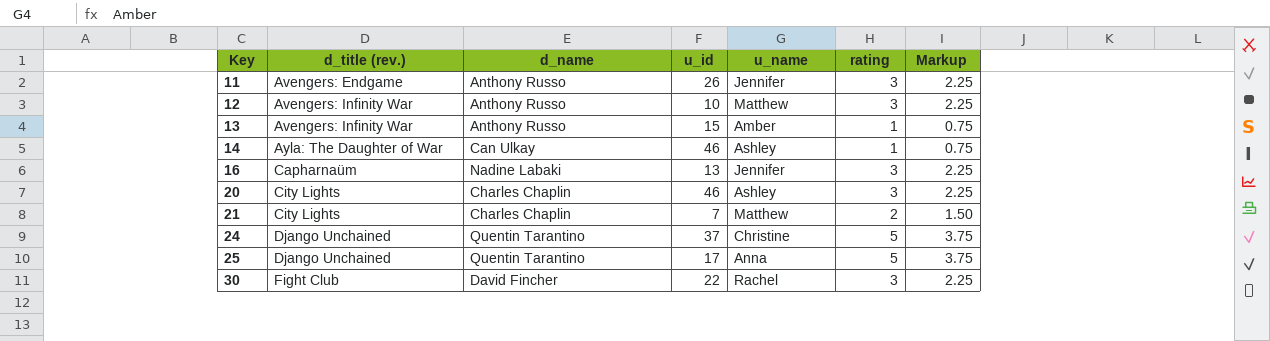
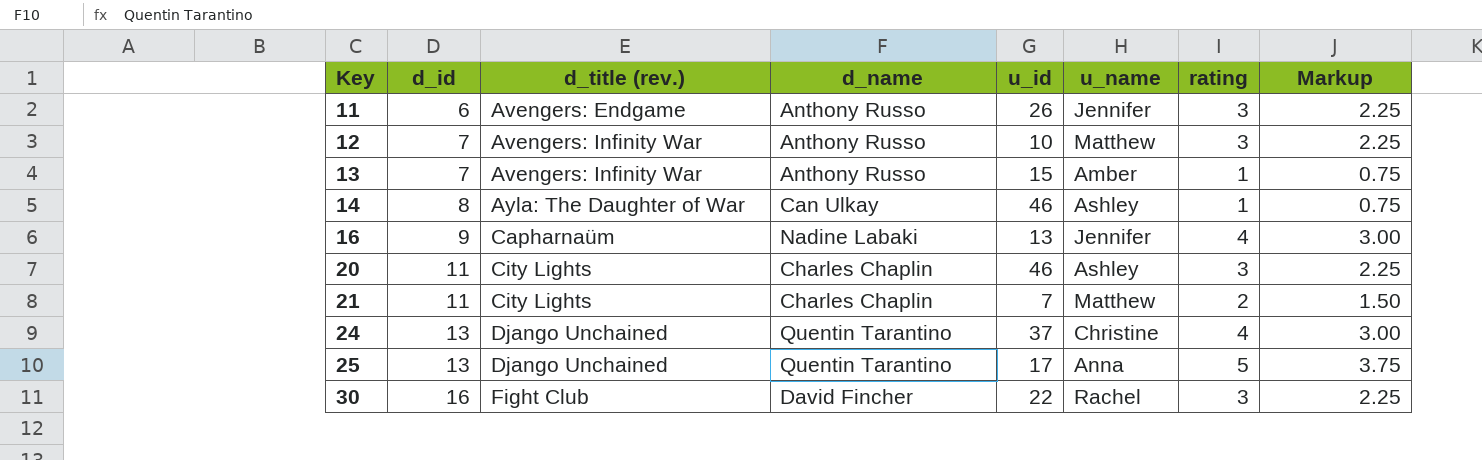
column d_id | position: none -> 2
16 | rating: 3 -> 4
16 | Markup: 2.25 -> 3.00
24 | rating: 5 -> 4
24 | Markup: 3.75 -> 3.00

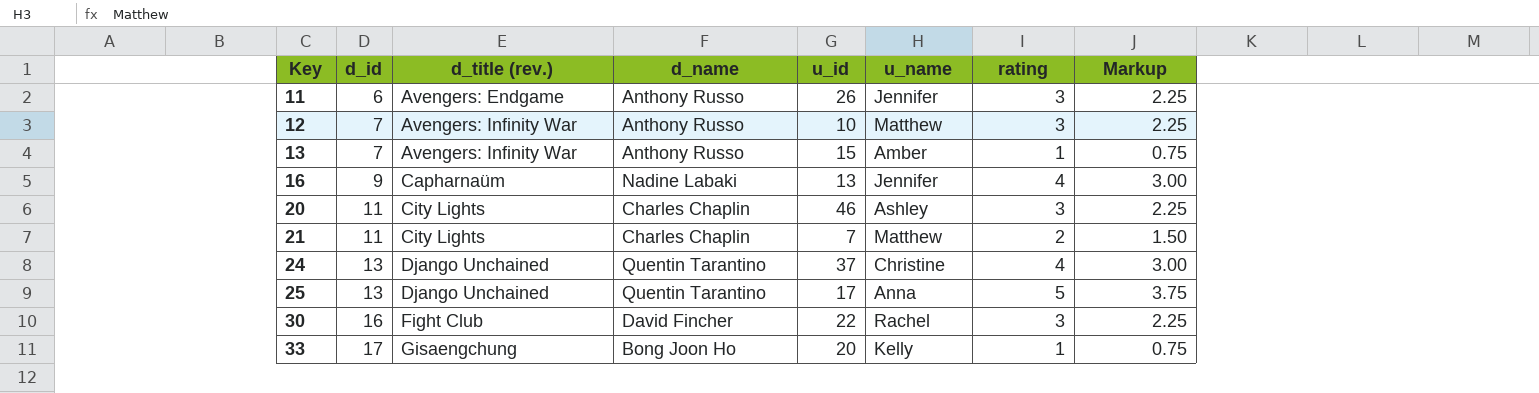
row 14: 8 | Ayla: The Daughter of War | Can Ulkay | 46 | Ashley | 1 | 0.75 -> none
row 33: none -> 17 | Gisaengchung | Bong Joon Ho | 20 | Kelly | 1 | 0.75

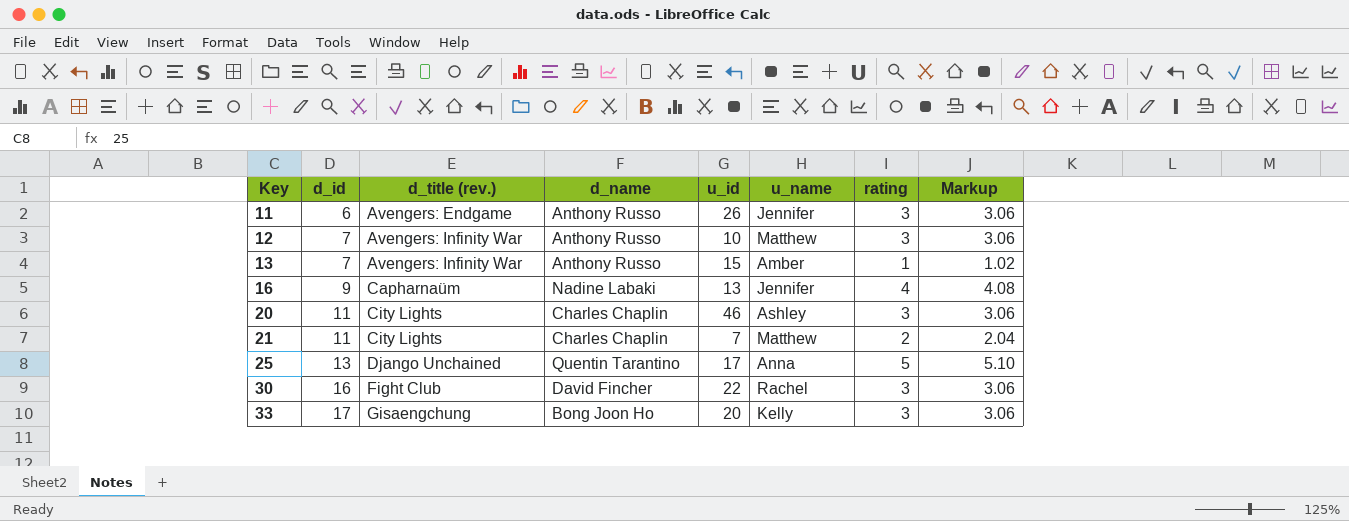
column Markup | formula: [rating] * 0.75 -> [rating] * 1.02
row 24: 13 | Django Unchained | Quentin Tarantino | 37 | Christine | 4 | 3.00 -> none
33 | rating: 1 -> 3

